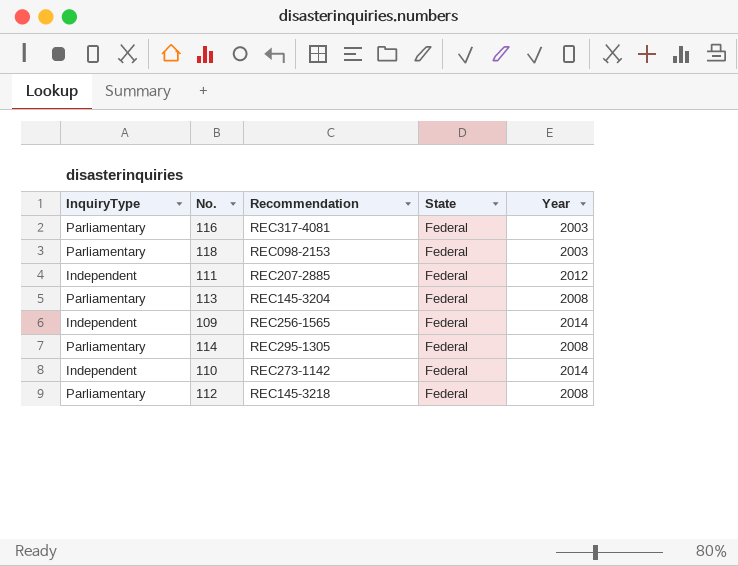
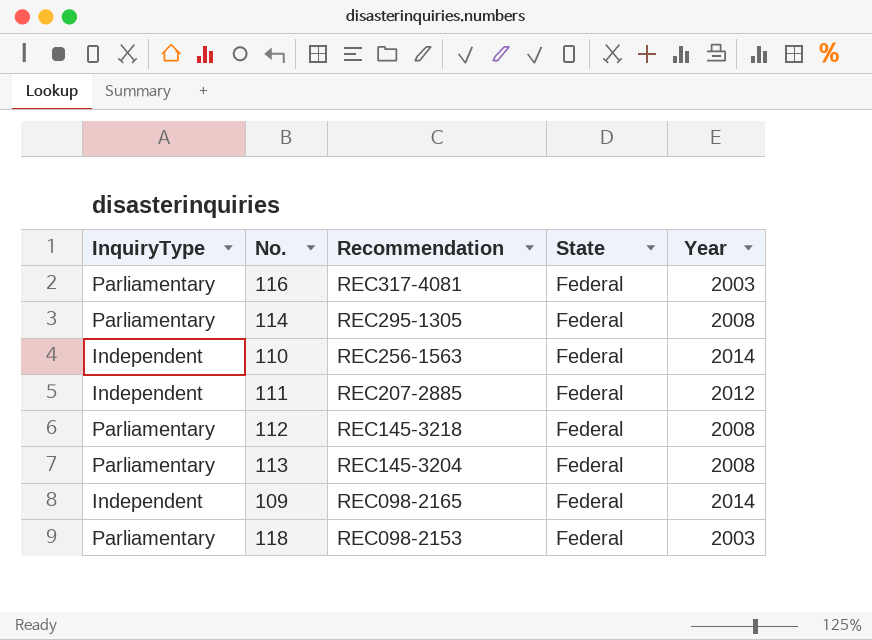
row order: none -> Recommendation descending
110 | Recommendation: REC273-1142 -> REC256-1563
109 | Recommendation: REC256-1565 -> REC098-2165

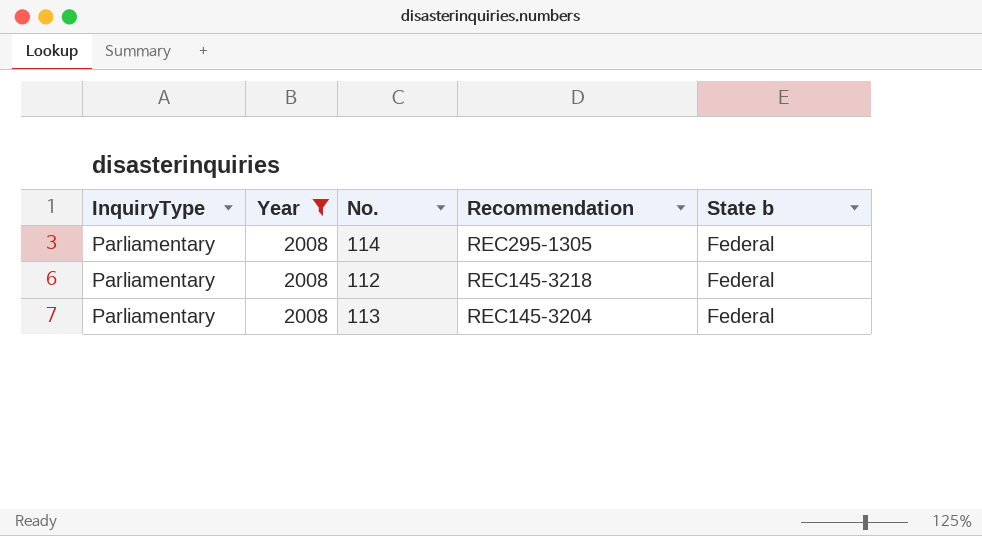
filter: none -> Year = 2008
column Year | position: 5 -> 2
column name: State -> State b

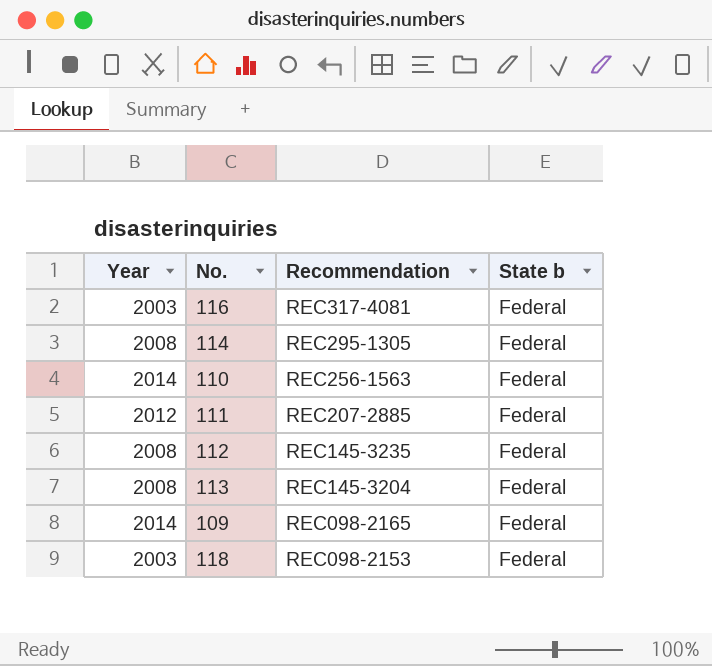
filter: Year = 2008 -> none
column InquiryType | position: 1 -> none
112 | Recommendation: REC145-3218 -> REC145-3235

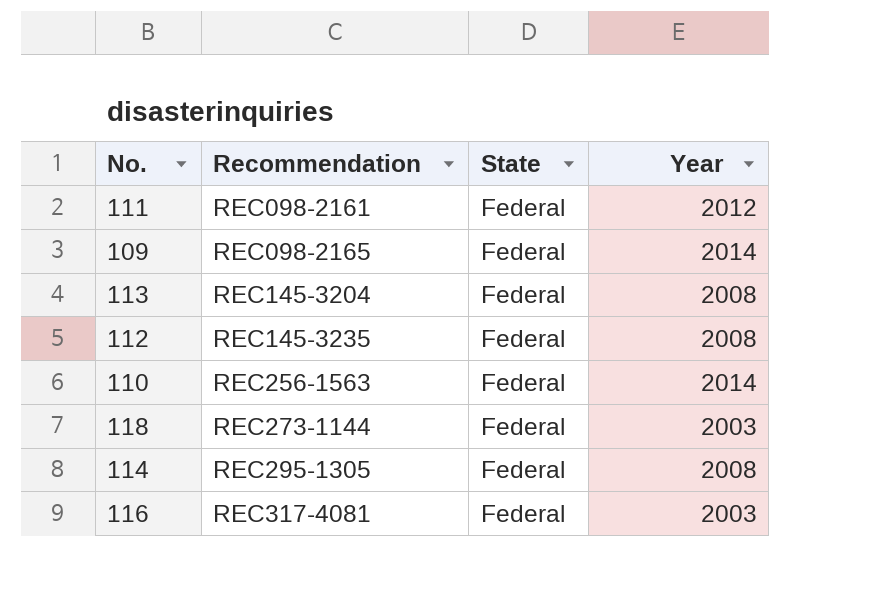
row order: Recommendation descending -> Recommendation ascending
column name: State b -> State
column Year | position: 1 -> 4
111 | Recommendation: REC207-2885 -> REC098-2161
118 | Recommendation: REC098-2153 -> REC273-1144

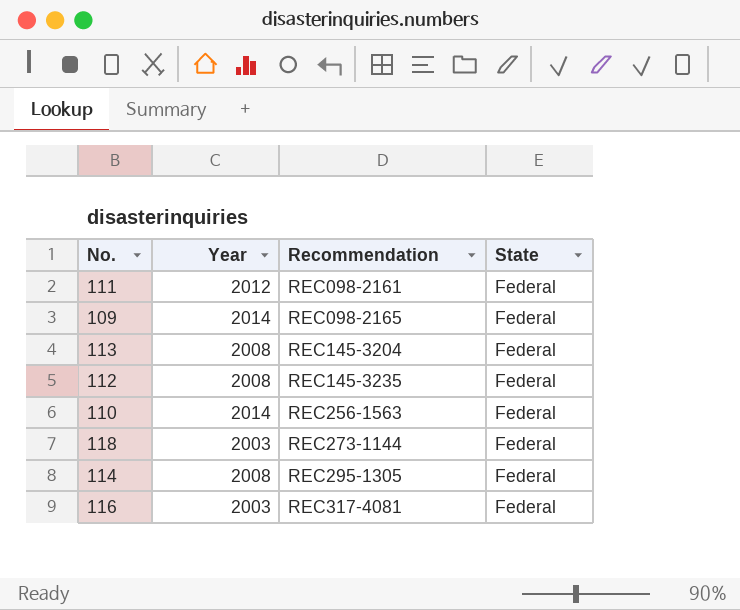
column Year | position: 4 -> 2

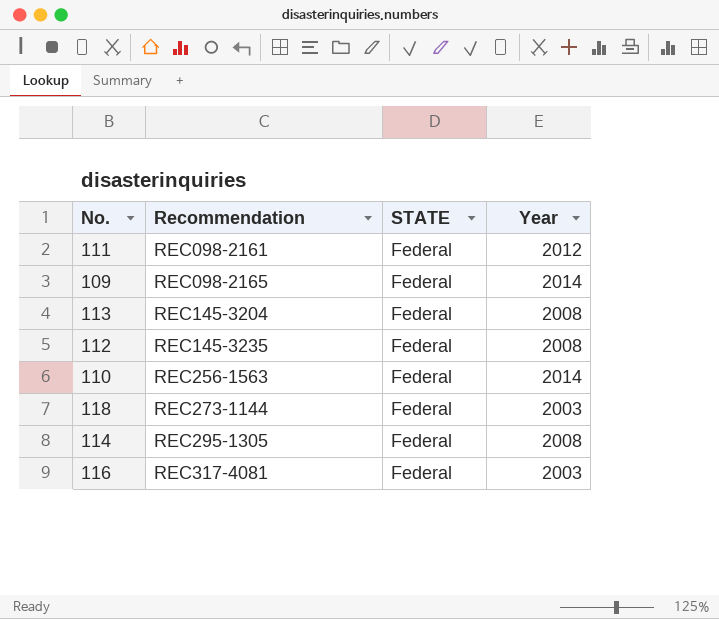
column name: State -> STATE
column Year | position: 2 -> 4

